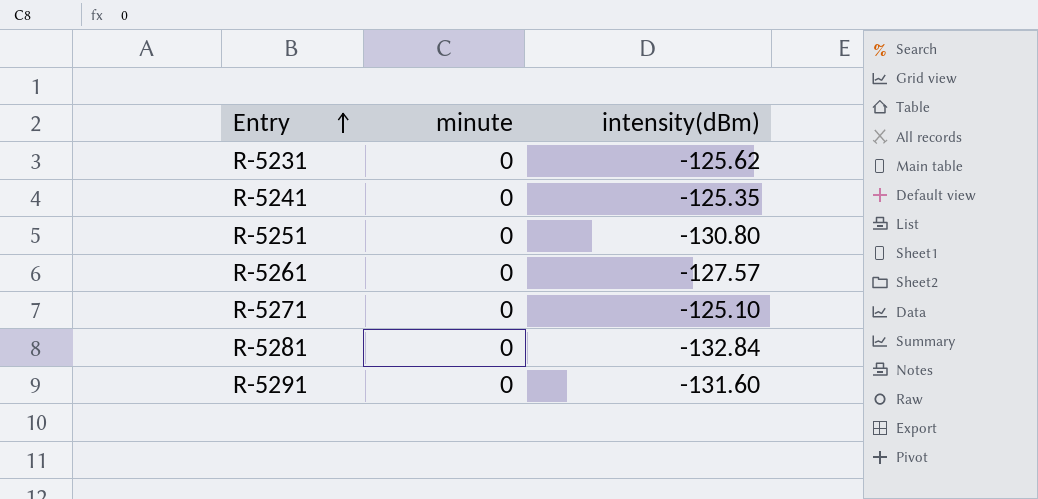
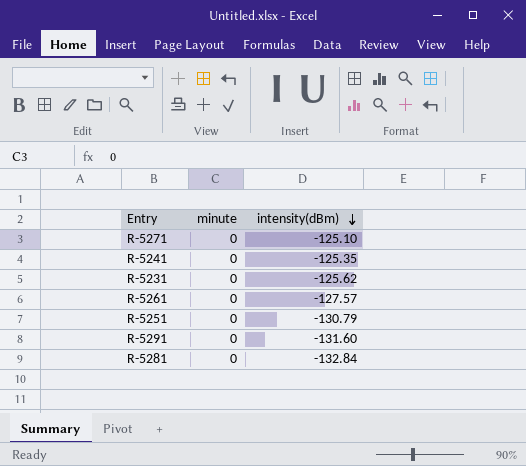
row order: Entry ascending -> intensity(dBm) descending
R-5251 | intensity(dBm): -130.80 -> -130.79

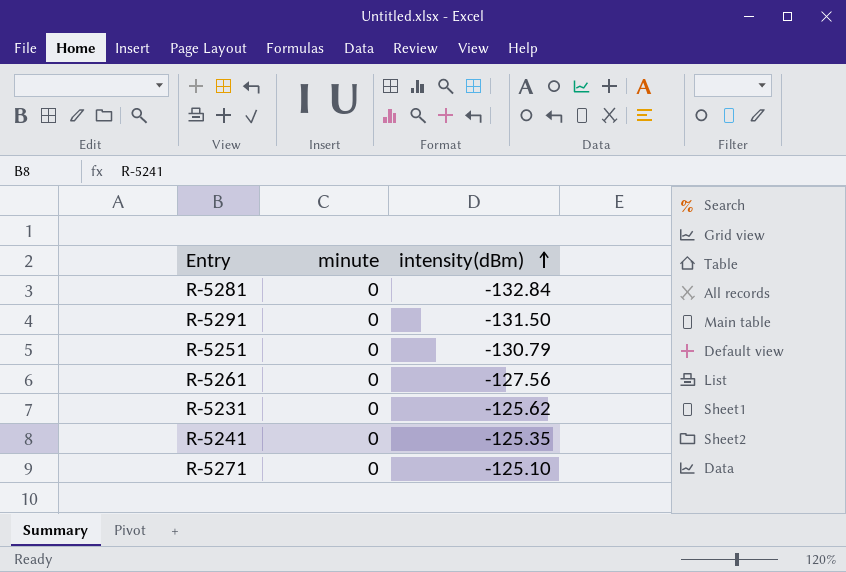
row order: intensity(dBm) descending -> intensity(dBm) ascending
R-5291 | intensity(dBm): -131.60 -> -131.50
R-5261 | intensity(dBm): -127.57 -> -127.56

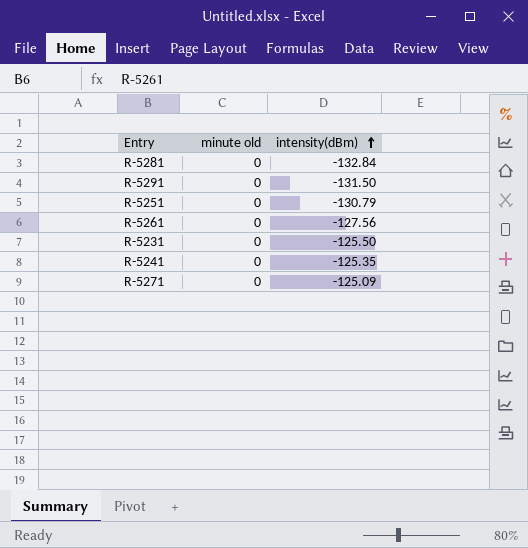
column name: minute -> minute old
R-5231 | intensity(dBm): -125.62 -> -125.50
R-5271 | intensity(dBm): -125.10 -> -125.09

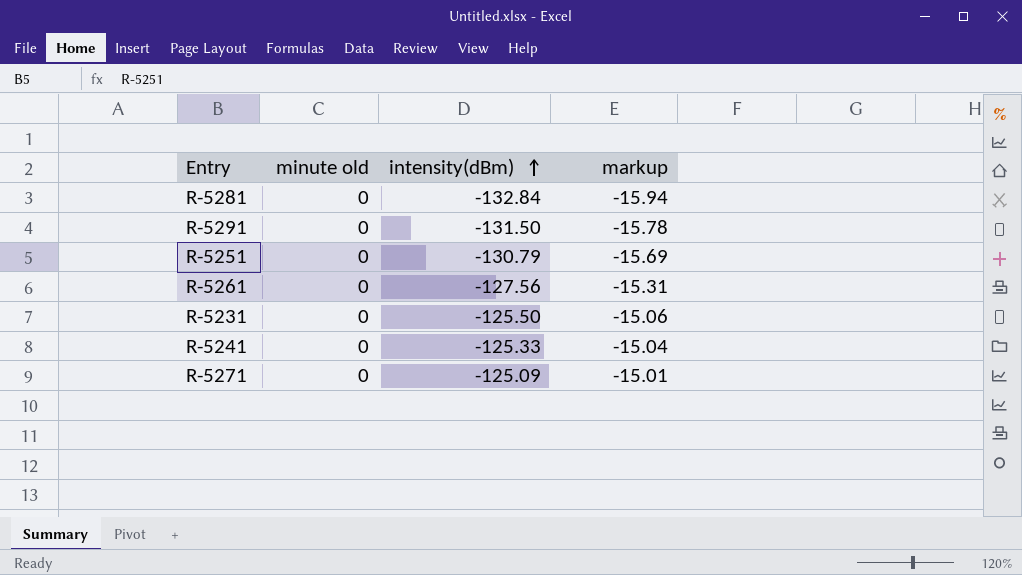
column markup | formula: none -> [intensity(dBm)] * 0.12
R-5241 | intensity(dBm): -125.35 -> -125.33

